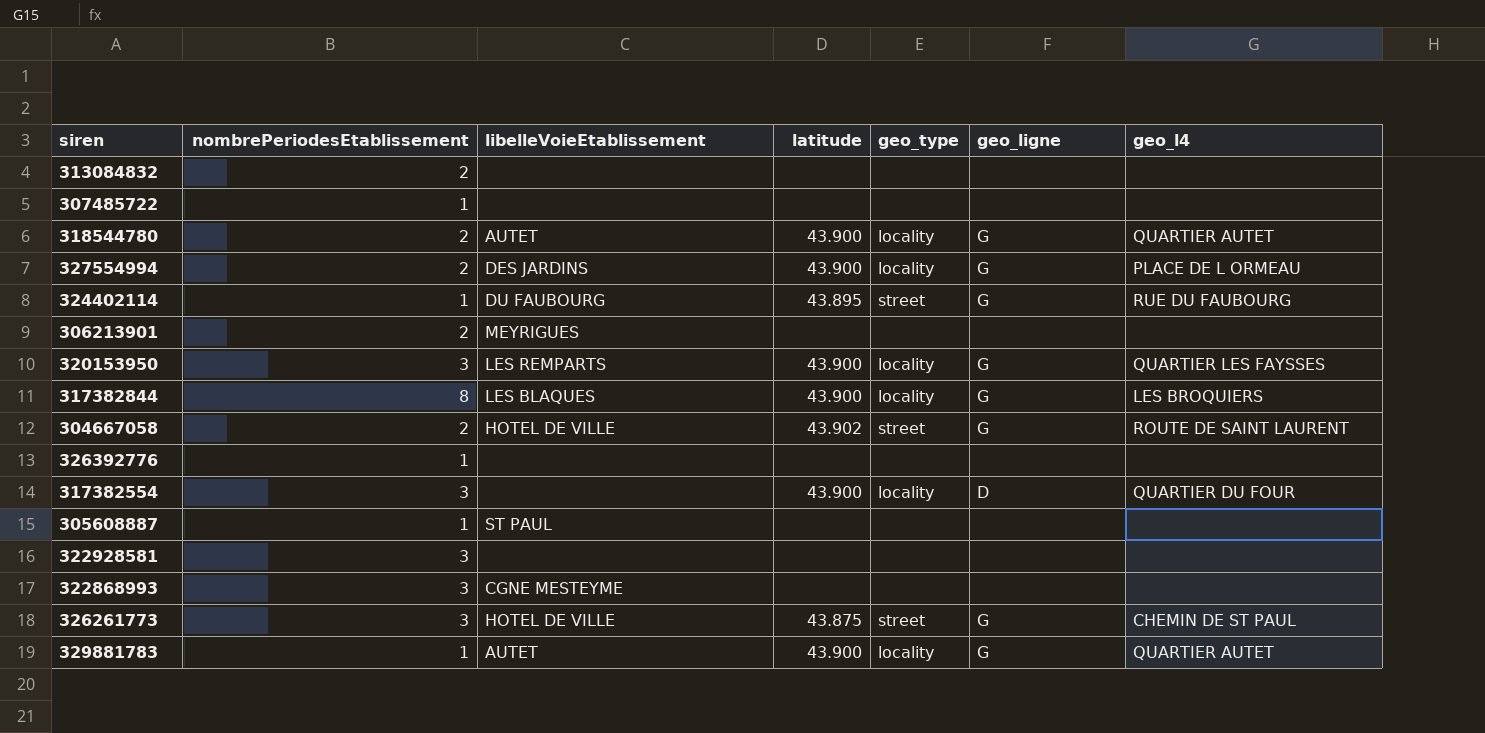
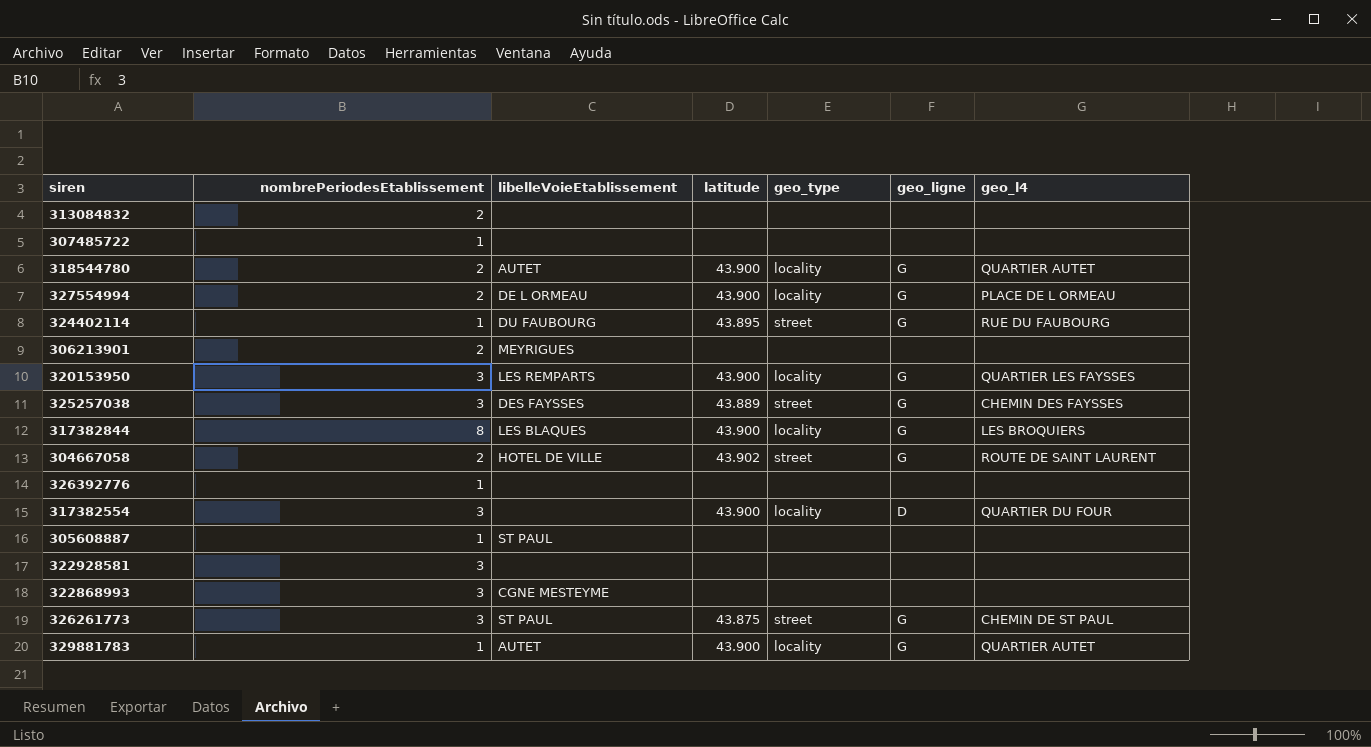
327554994 | libelleVoieEtablissement: DES JARDINS -> DE L ORMEAU
row 325257038: none -> 3 | DES FAYSSES | 43.889 | street | G | CHEMIN DES FAYSSES
326261773 | libelleVoieEtablissement: HOTEL DE VILLE -> ST PAUL

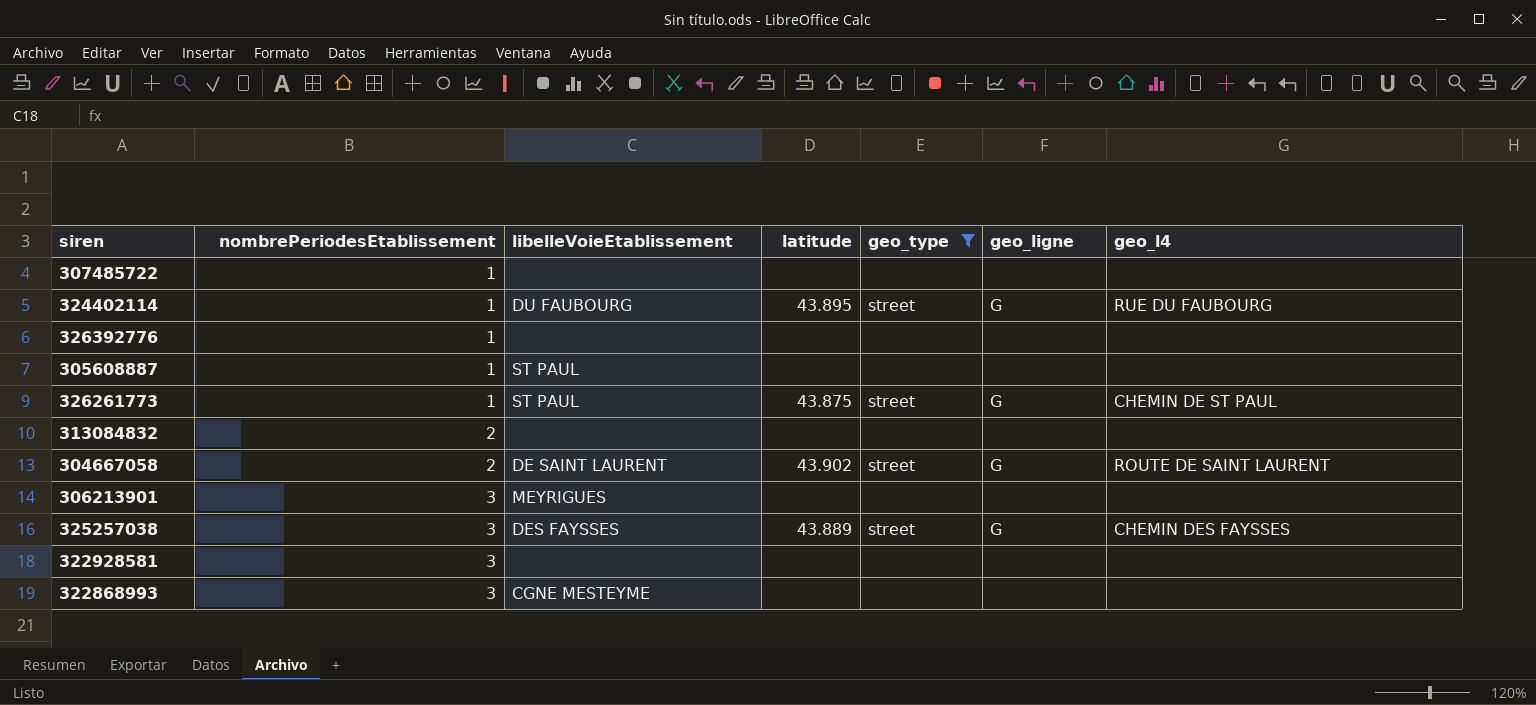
filter: none -> geo_type != locality
row order: none -> nombrePeriodesEtablissement ascending
326261773 | nombrePeriodesEtablissement: 3 -> 1
304667058 | libelleVoieEtablissement: HOTEL DE VILLE -> DE SAINT LAURENT
306213901 | nombrePeriodesEtablissement: 2 -> 3

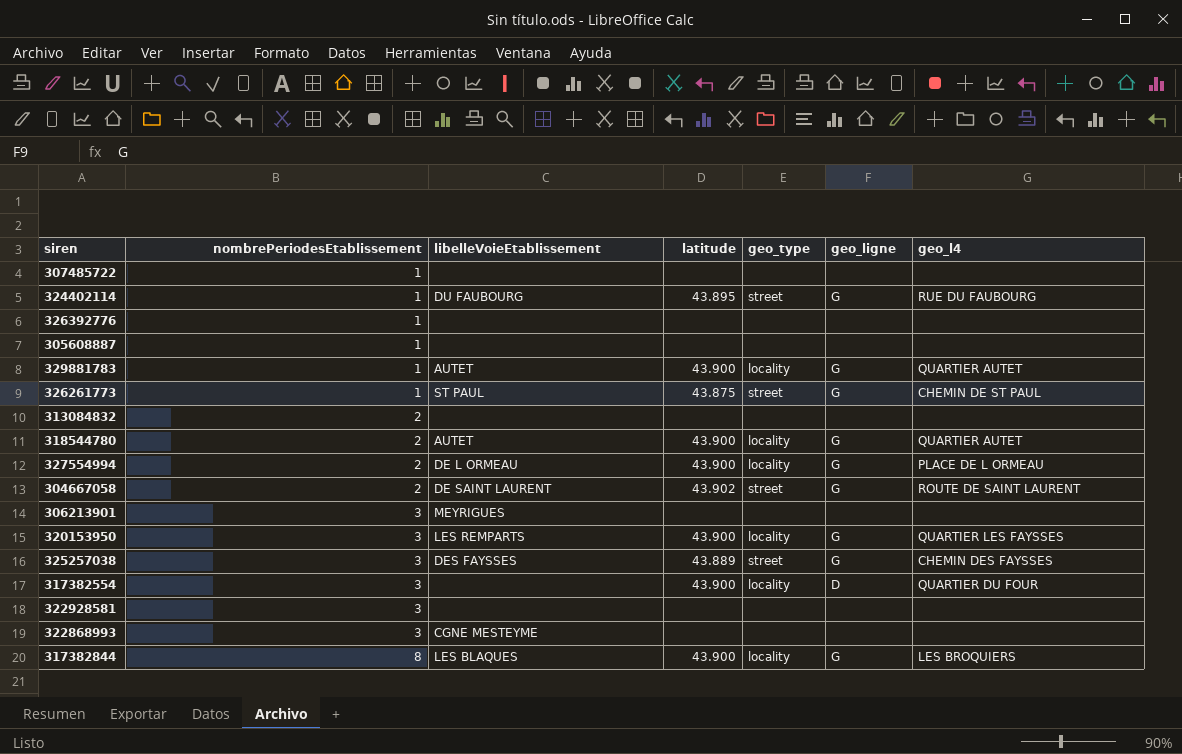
filter: geo_type != locality -> none
305608887 | libelleVoieEtablissement: ST PAUL -> none

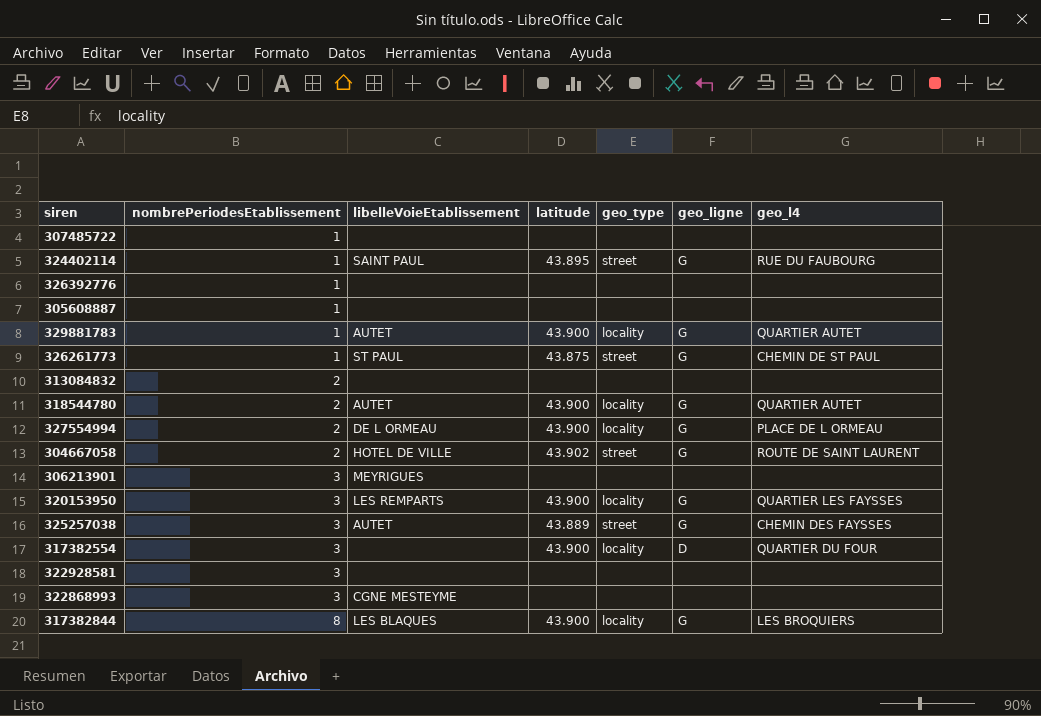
324402114 | libelleVoieEtablissement: DU FAUBOURG -> SAINT PAUL
304667058 | libelleVoieEtablissement: DE SAINT LAURENT -> HOTEL DE VILLE
325257038 | libelleVoieEtablissement: DES FAYSSES -> AUTET

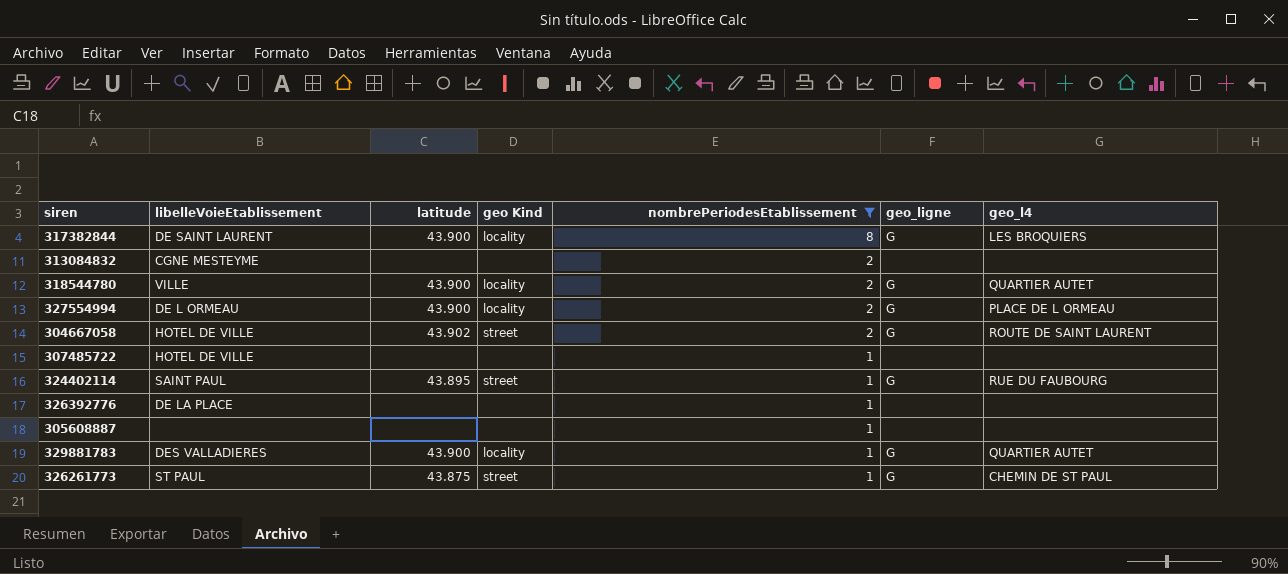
filter: none -> nombrePeriodesEtablissement != 3
row order: nombrePeriodesEtablissement ascending -> nombrePeriodesEtablissement descending
column name: geo_type -> geo Kind
column nombrePeriodesEtablissement | position: 2 -> 5
317382844 | libelleVoieEtablissement: LES BLAQUES -> DE SAINT LAURENT
313084832 | libelleVoieEtablissement: none -> CGNE MESTEYME
318544780 | libelleVoieEtablissement: AUTET -> VILLE
307485722 | libelleVoieEtablissement: none -> HOTEL DE VILLE
326392776 | libelleVoieEtablissement: none -> DE LA PLACE
329881783 | libelleVoieEtablissement: AUTET -> DES VALLADIERES

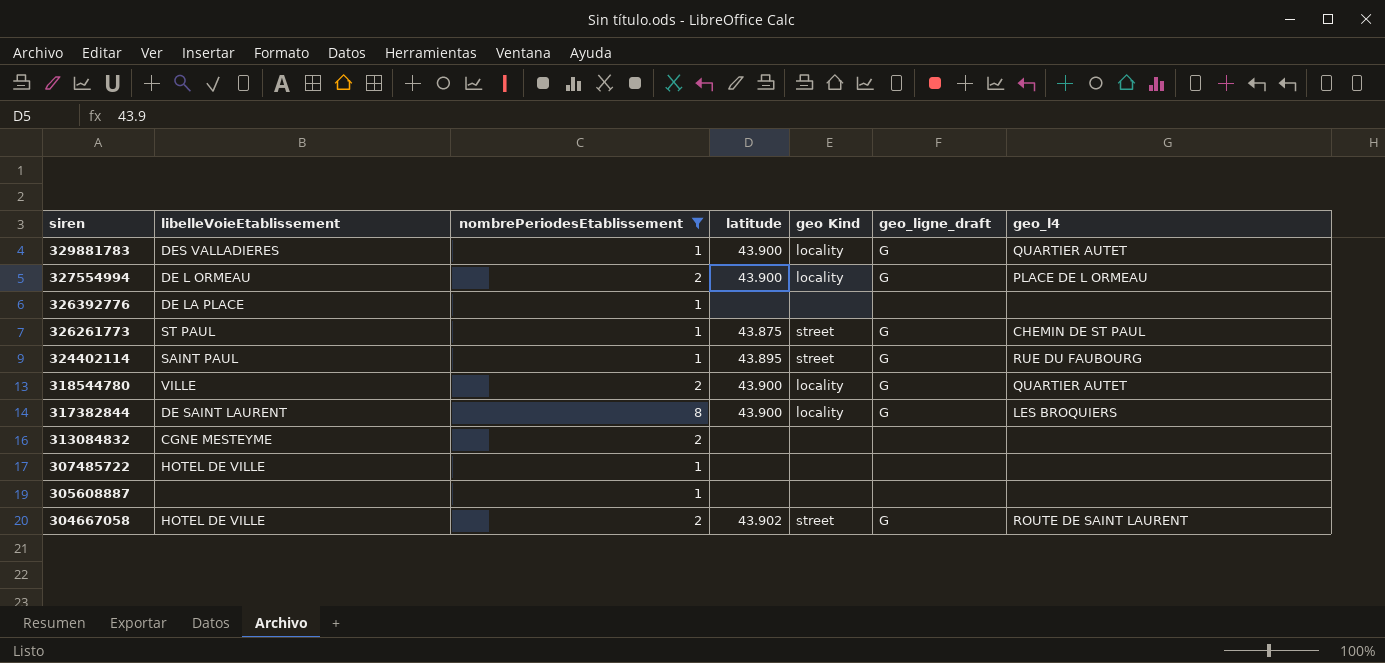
row order: nombrePeriodesEtablissement descending -> siren descending
column nombrePeriodesEtablissement | position: 5 -> 3
column name: geo_ligne -> geo_ligne_draft

